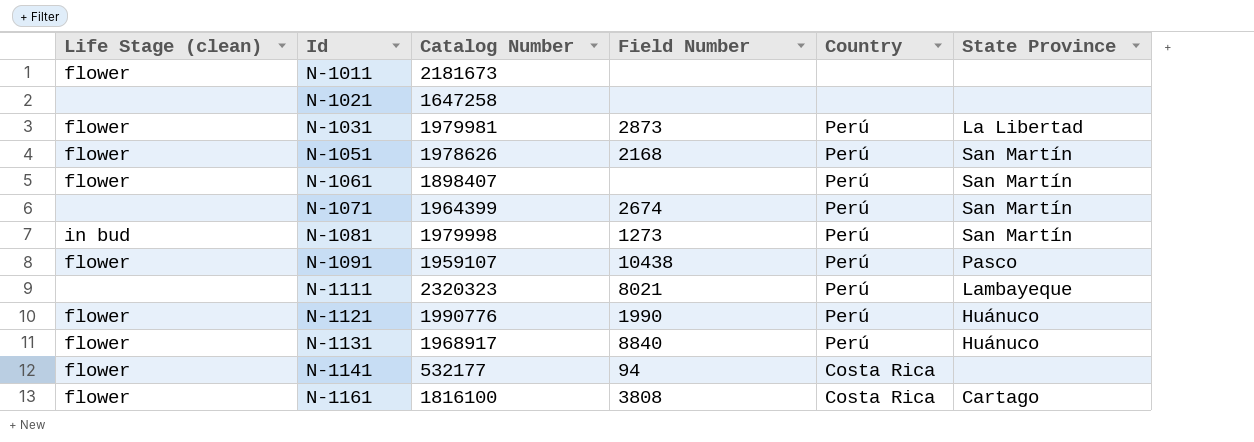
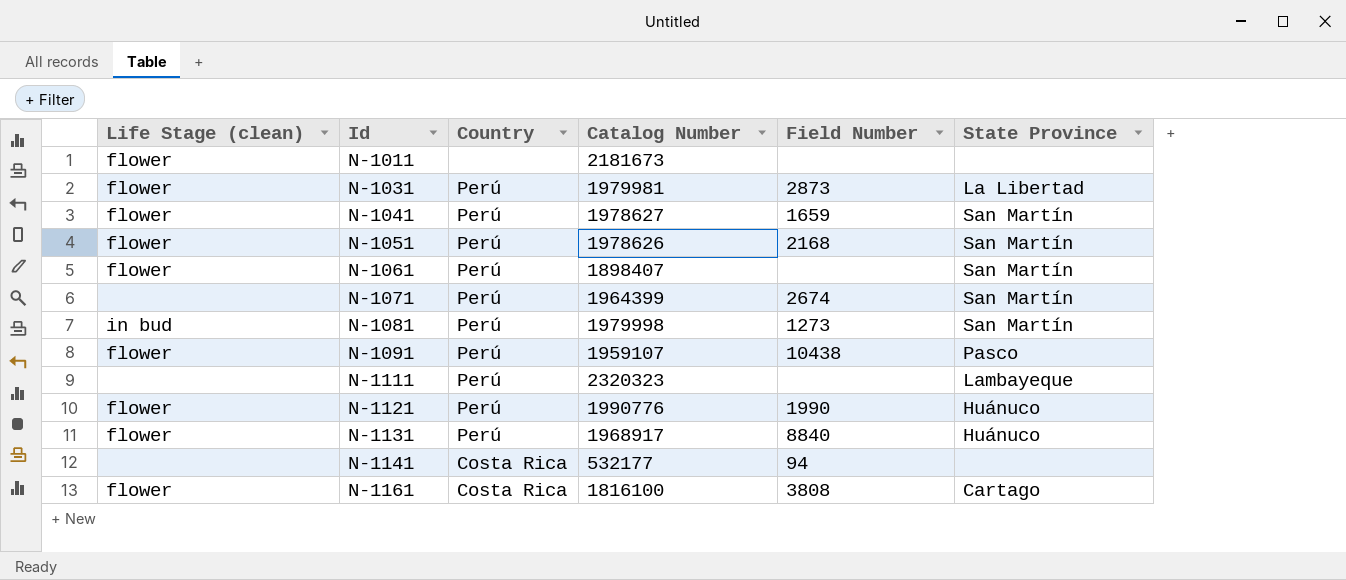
column Country | position: 5 -> 3
row N-1021: none | 1647258 | none | none | none -> none
row N-1041: none -> flower | Perú | 1978627 | 1659 | San Martín
N-1111 | Field Number: 8021 -> none
N-1141 | Life Stage (clean): flower -> none

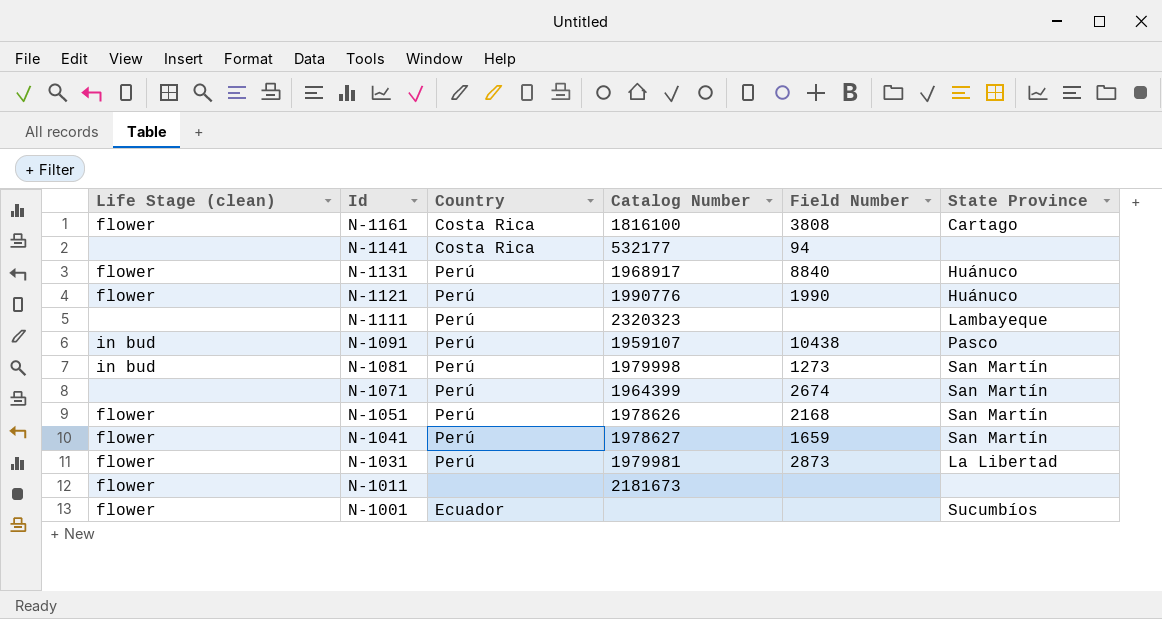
row order: Id ascending -> Id descending
row N-1061: flower | Perú | 1898407 | none | San Martín -> none
N-1091 | Life Stage (clean): flower -> in bud
row N-1001: none -> flower | Ecuador | none | none | Sucumbíos

